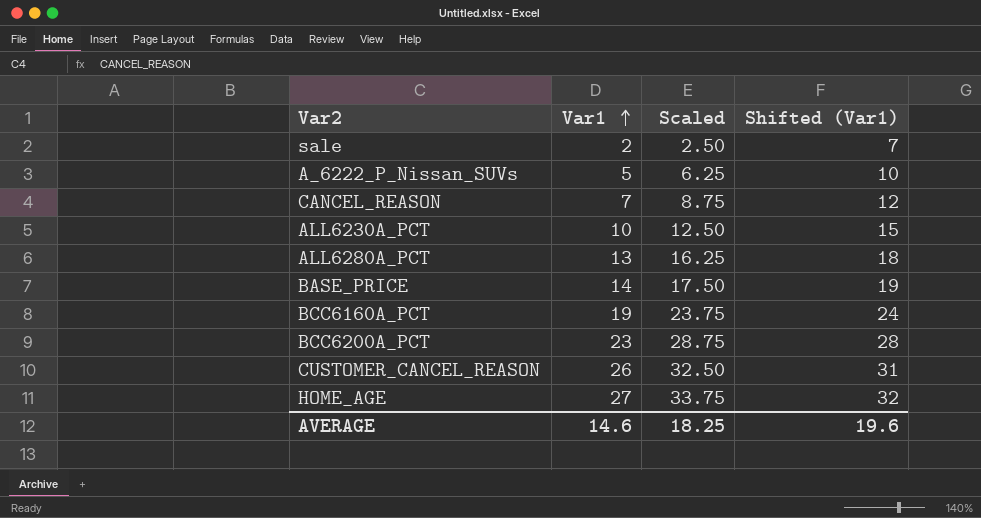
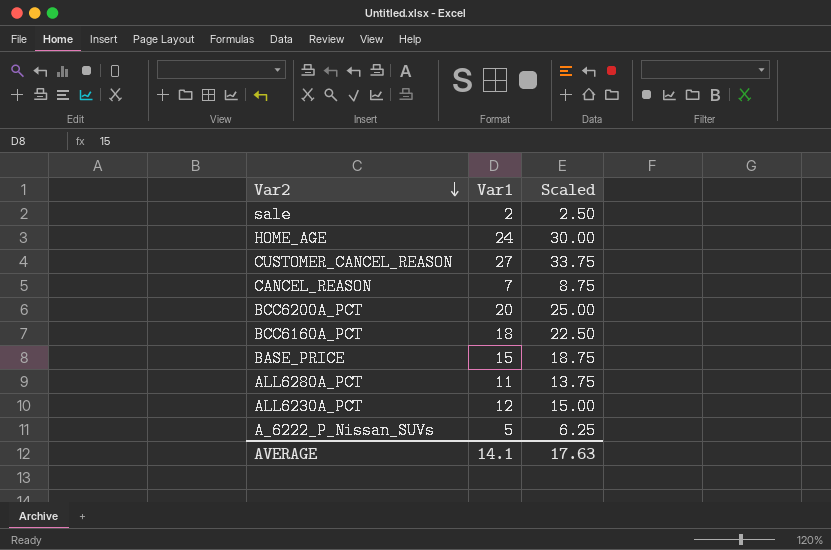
row order: Var1 ascending -> Var2 descending
column Shifted (Var1) | formula: [Var1] + 5 -> none
HOME_AGE | Var1: 27 -> 24
HOME_AGE | Scaled: 33.75 -> 30.00
CUSTOMER_CANCEL_REASON | Var1: 26 -> 27
CUSTOMER_CANCEL_REASON | Scaled: 32.50 -> 33.75
BCC6200A_PCT | Var1: 23 -> 20
BCC6200A_PCT | Scaled: 28.75 -> 25.00
BCC6160A_PCT | Var1: 19 -> 18
BCC6160A_PCT | Scaled: 23.75 -> 22.50
BASE_PRICE | Var1: 14 -> 15
BASE_PRICE | Scaled: 17.50 -> 18.75
ALL6280A_PCT | Var1: 13 -> 11
ALL6280A_PCT | Scaled: 16.25 -> 13.75
ALL6230A_PCT | Var1: 10 -> 12
ALL6230A_PCT | Scaled: 12.50 -> 15.00
AVERAGE | Var1: 14.6 -> 14.1
AVERAGE | Scaled: 18.25 -> 17.63

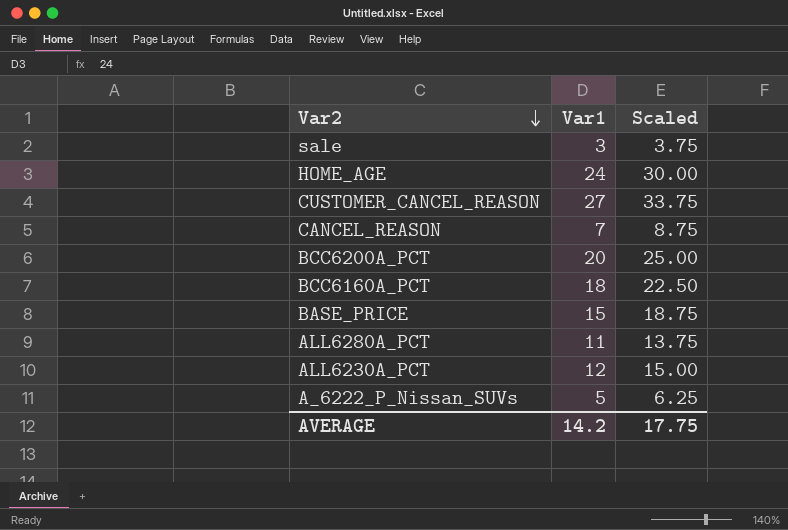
sale | Var1: 2 -> 3
sale | Scaled: 2.50 -> 3.75
AVERAGE | Var1: 14.1 -> 14.2
AVERAGE | Scaled: 17.63 -> 17.75

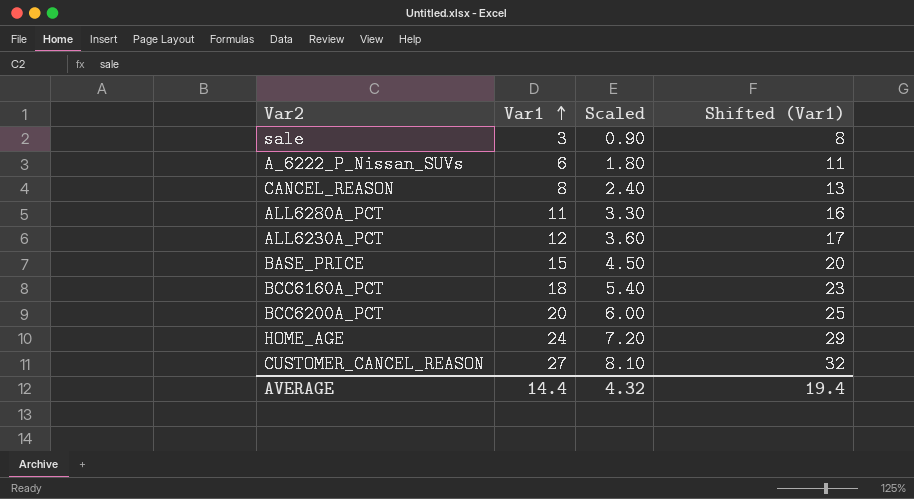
row order: Var2 descending -> Var1 ascending
column Scaled | formula: [Var1] * 1.25 -> [Var1] * 0.3
column Shifted (Var1) | formula: none -> [Var1] + 5
A_6222_P_Nissan_SUVs | Var1: 5 -> 6
CANCEL_REASON | Var1: 7 -> 8
AVERAGE | Var1: 14.2 -> 14.4
AVERAGE | Scaled: 17.75 -> 4.32

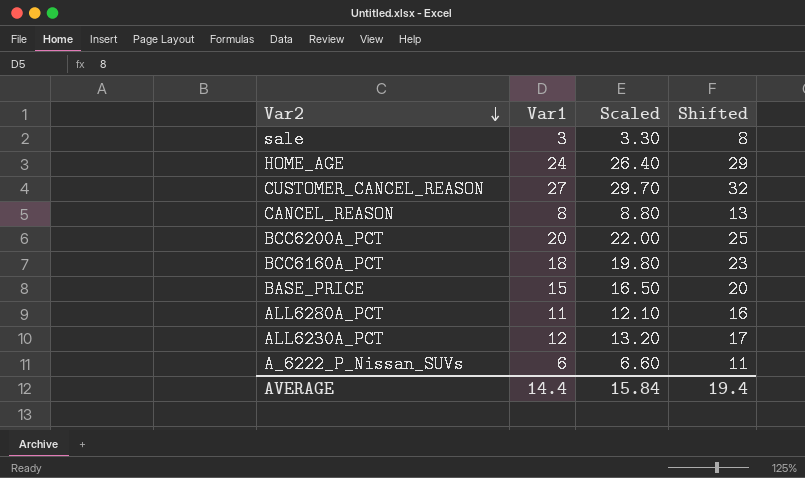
row order: Var1 ascending -> Var2 descending
column Scaled | formula: [Var1] * 0.3 -> [Var1] * 1.1
column name: Shifted (Var1) -> Shifted
AVERAGE | Scaled: 4.32 -> 15.84

